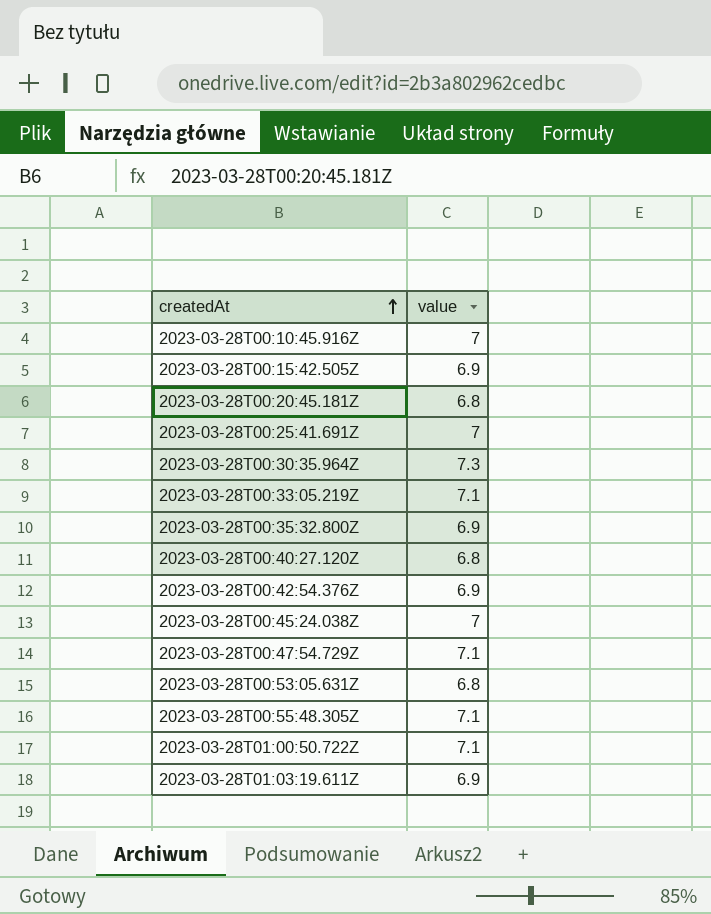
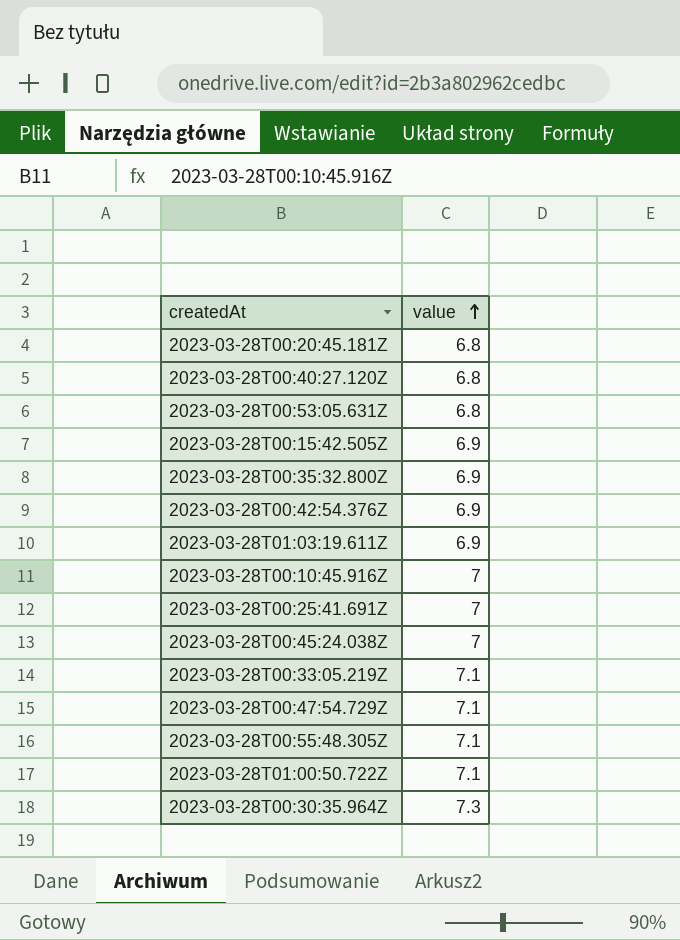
row order: createdAt ascending -> value ascending

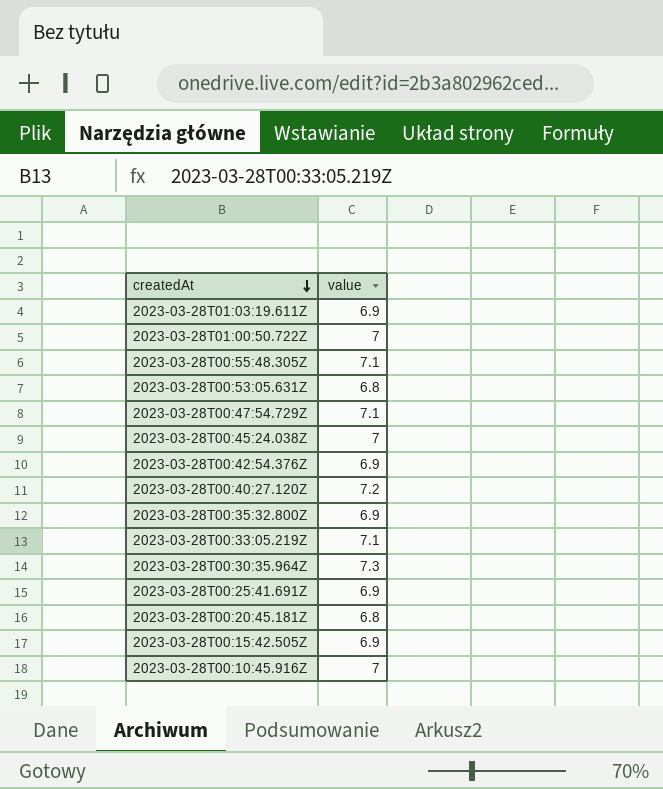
row order: value ascending -> createdAt descending
2023-03-28T01:00:50.722Z | value: 7.1 -> 7
2023-03-28T00:40:27.120Z | value: 6.8 -> 7.2
2023-03-28T00:25:41.691Z | value: 7 -> 6.9

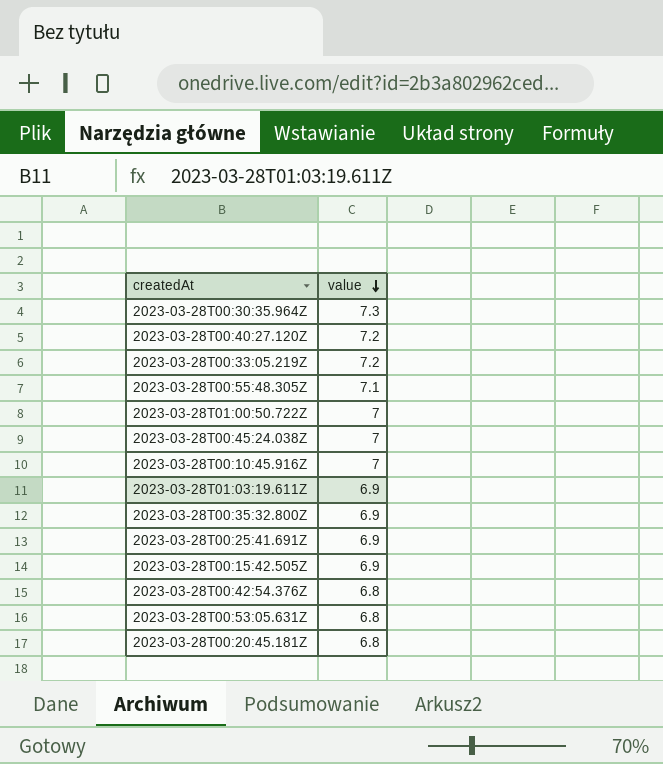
row order: createdAt descending -> value descending
row 2023-03-28T00:47:54.729Z: 7.1 -> none
2023-03-28T00:33:05.219Z | value: 7.1 -> 7.2
2023-03-28T00:42:54.376Z | value: 6.9 -> 6.8

